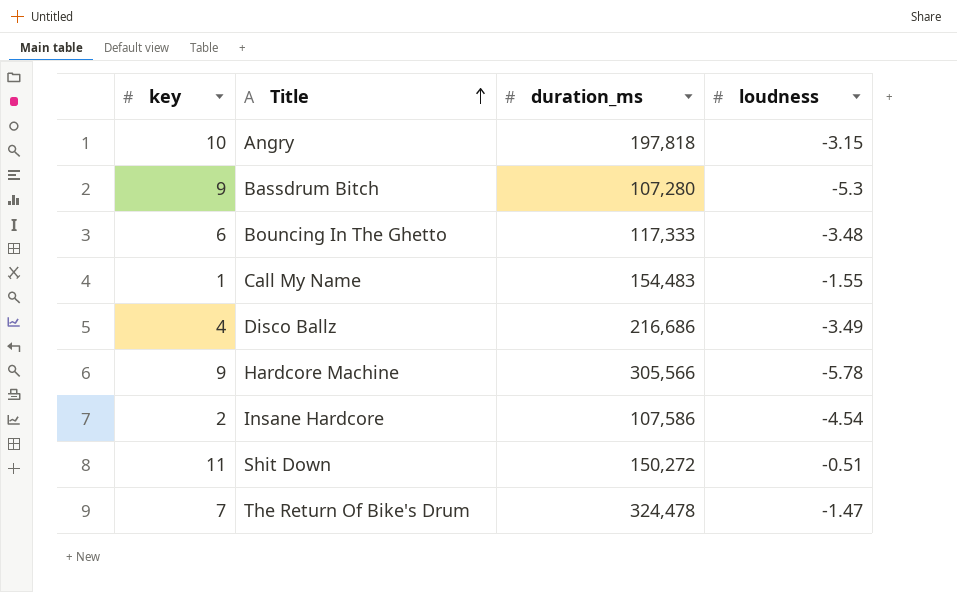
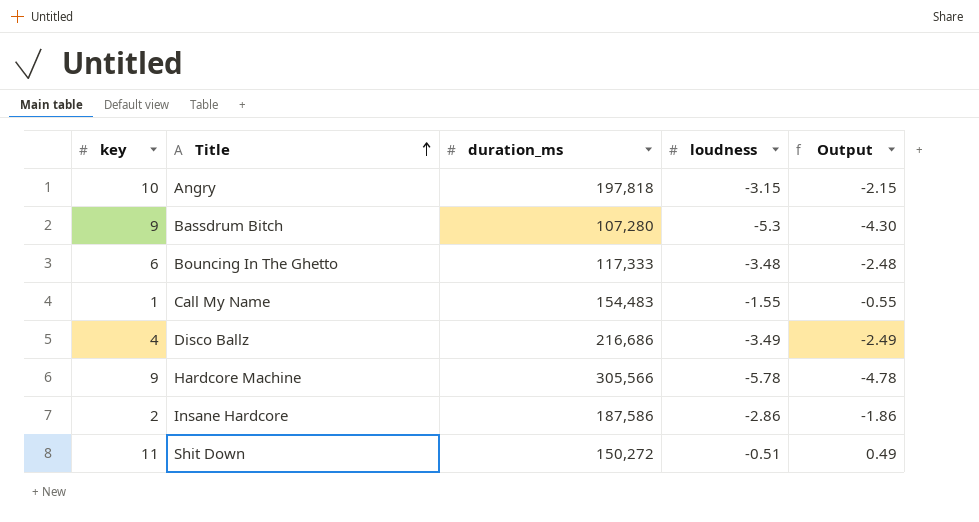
column Output | formula: none -> [loudness] + 1
row The Return Of Bike's Drum: 7 | 324,478 | -1.47 -> none
Insane Hardcore | duration_ms: 107,586 -> 187,586
Insane Hardcore | loudness: -4.54 -> -2.86

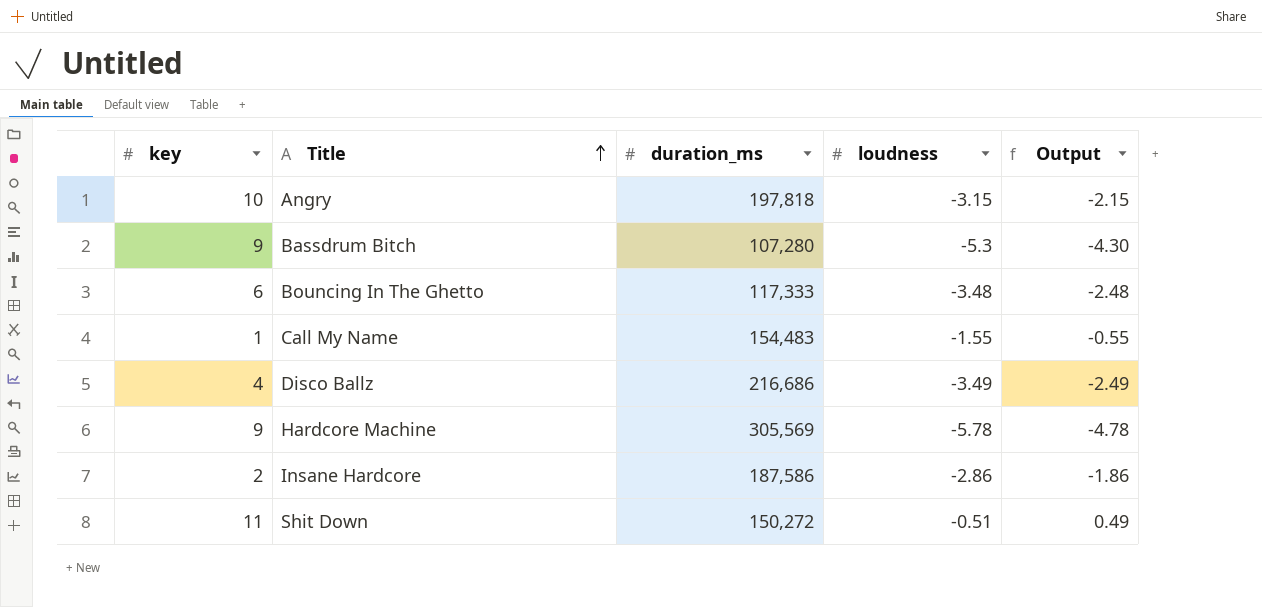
Hardcore Machine | duration_ms: 305,566 -> 305,569

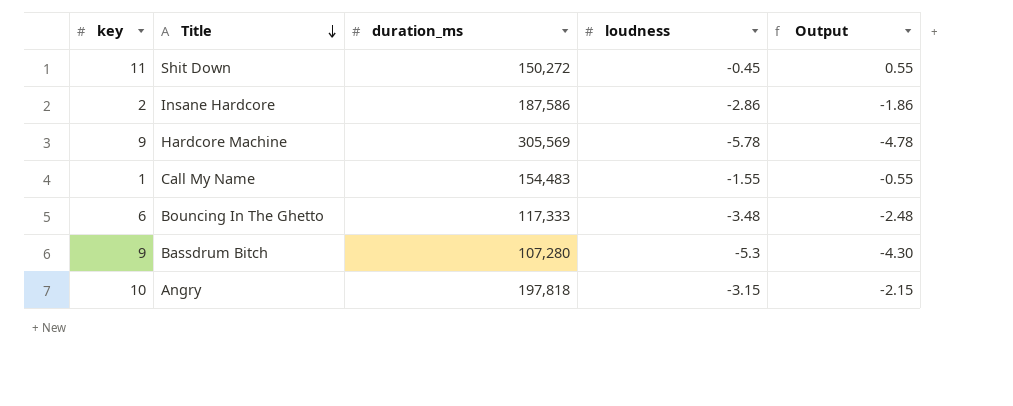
row order: Title ascending -> Title descending
row Disco Ballz: 4 | 216,686 | -3.49 | -2.49 -> none
Shit Down | loudness: -0.51 -> -0.45
Shit Down | Output: 0.49 -> 0.55

